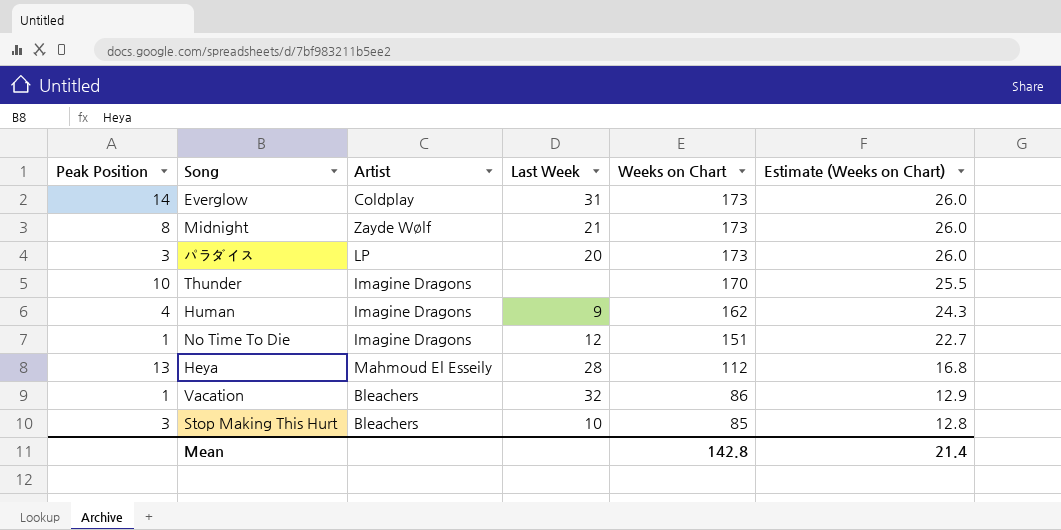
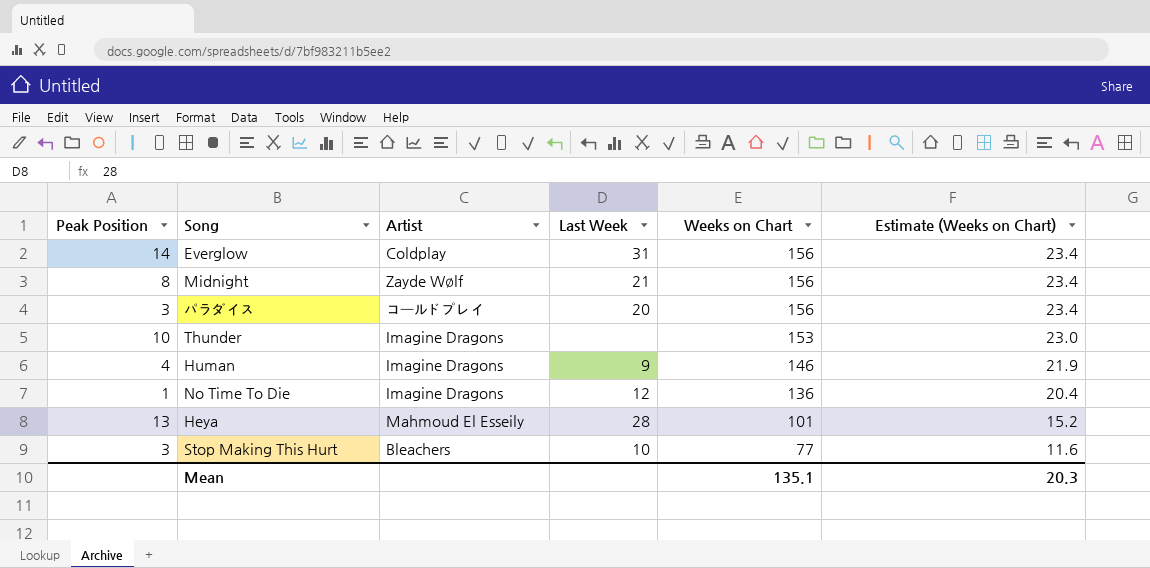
row Vacation: 1 | Bleachers | 32 | 86 | 12.9 -> none
Everglow | Weeks on Chart: 173 -> 156
Everglow | Estimate (Weeks on Chart): 26.0 -> 23.4
Midnight | Weeks on Chart: 173 -> 156
Midnight | Estimate (Weeks on Chart): 26.0 -> 23.4
パラダイス | Artist: LP -> コールドプレイ
パラダイス | Weeks on Chart: 173 -> 156
パラダイス | Estimate (Weeks on Chart): 26.0 -> 23.4
Thunder | Weeks on Chart: 170 -> 153
Thunder | Estimate (Weeks on Chart): 25.5 -> 23.0
Human | Weeks on Chart: 162 -> 146
Human | Estimate (Weeks on Chart): 24.3 -> 21.9
No Time To Die | Weeks on Chart: 151 -> 136
No Time To Die | Estimate (Weeks on Chart): 22.7 -> 20.4
Heya | Weeks on Chart: 112 -> 101
Heya | Estimate (Weeks on Chart): 16.8 -> 15.2
Stop Making This Hurt | Weeks on Chart: 85 -> 77
Stop Making This Hurt | Estimate (Weeks on Chart): 12.8 -> 11.6
Mean | Weeks on Chart: 142.8 -> 135.1
Mean | Estimate (Weeks on Chart): 21.4 -> 20.3

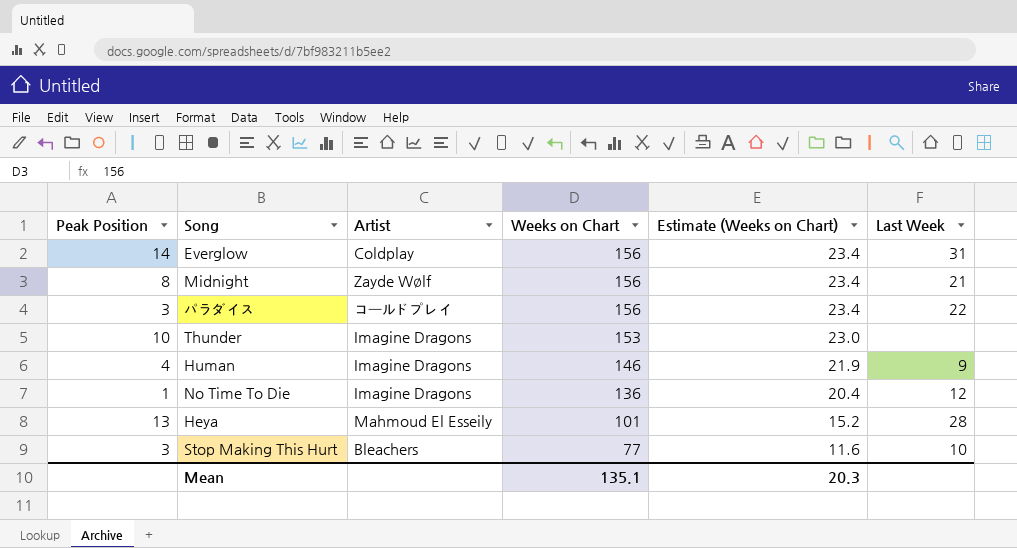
column Last Week | position: 4 -> 6
パラダイス | Last Week: 20 -> 22

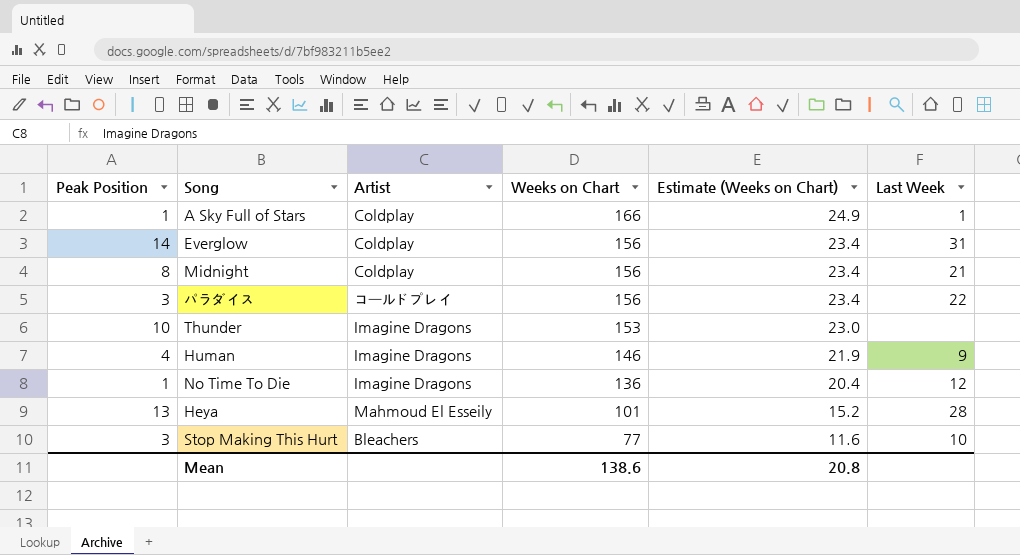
row A Sky Full of Stars: none -> 1 | Coldplay | 166 | 24.9 | 1
Midnight | Artist: Zayde Wølf -> Coldplay
Mean | Weeks on Chart: 135.1 -> 138.6
Mean | Estimate (Weeks on Chart): 20.3 -> 20.8

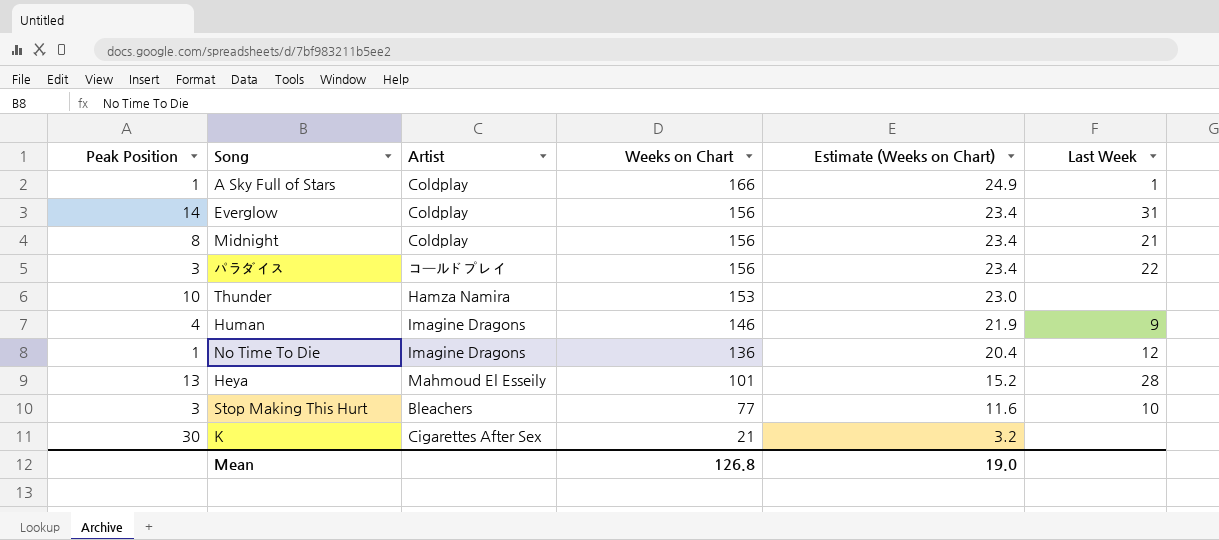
Thunder | Artist: Imagine Dragons -> Hamza Namira
row K: none -> 30 | Cigarettes After Sex | 21 | 3.2 | none
Mean | Weeks on Chart: 138.6 -> 126.8
Mean | Estimate (Weeks on Chart): 20.8 -> 19.0

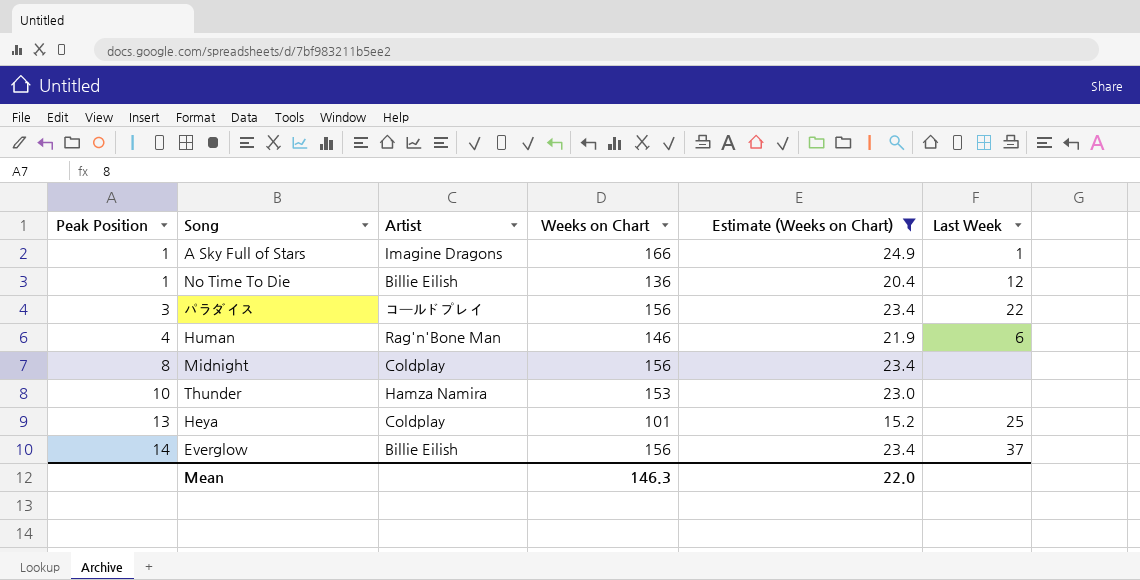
filter: none -> Estimate (Weeks on Chart) >= 15.2
row order: Weeks on Chart descending -> Peak Position ascending
A Sky Full of Stars | Artist: Coldplay -> Imagine Dragons
No Time To Die | Artist: Imagine Dragons -> Billie Eilish
Human | Artist: Imagine Dragons -> Rag'n'Bone Man
Human | Last Week: 9 -> 6
Midnight | Last Week: 21 -> none
Heya | Artist: Mahmoud El Esseily -> Coldplay
Heya | Last Week: 28 -> 25
Everglow | Artist: Coldplay -> Billie Eilish
Everglow | Last Week: 31 -> 37
Mean | Weeks on Chart: 126.8 -> 146.3
Mean | Estimate (Weeks on Chart): 19.0 -> 22.0

